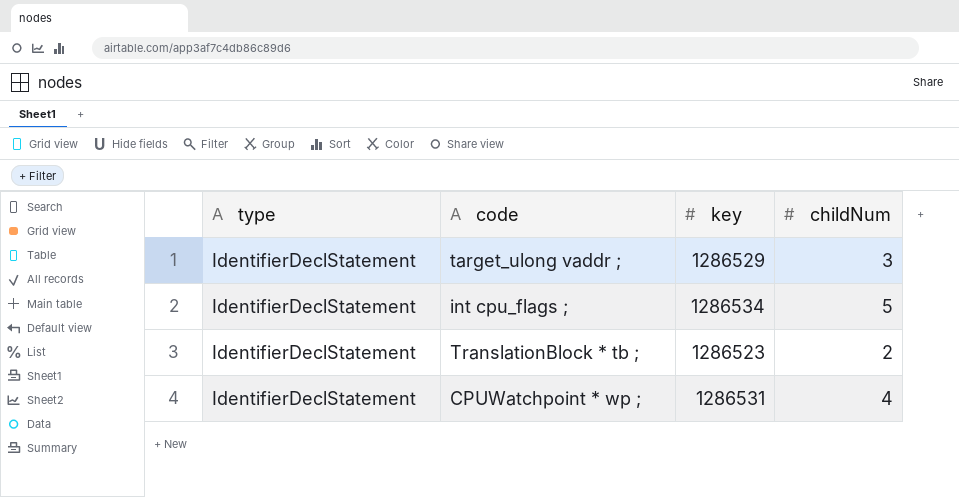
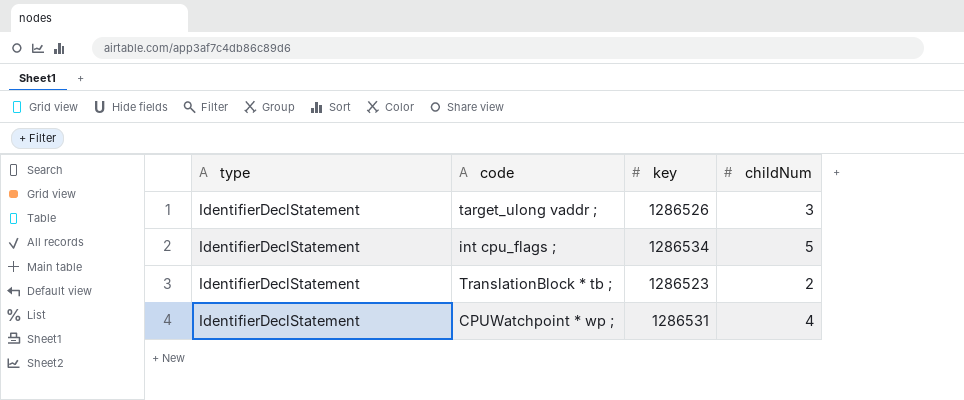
target_ulong vaddr ; | key: 1286529 -> 1286526

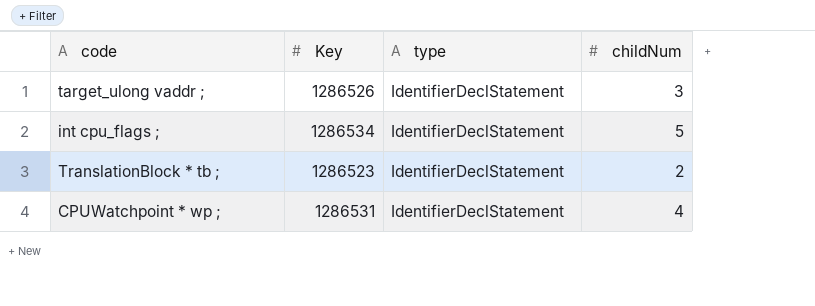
column name: key -> Key
column type | position: 1 -> 3

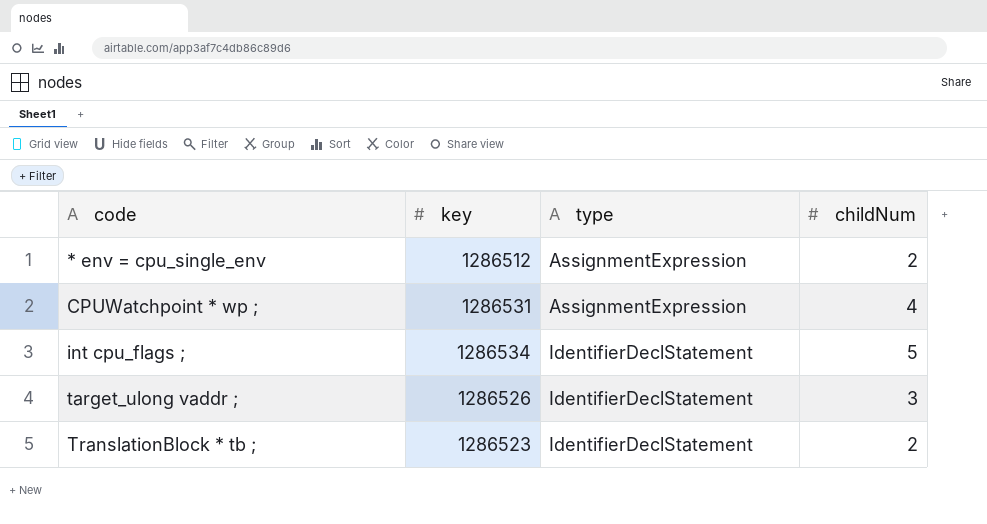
row order: none -> code ascending
column name: Key -> key
row * env = cpu_single_env: none -> 1286512 | AssignmentExpression | 2
CPUWatchpoint * wp ; | type: IdentifierDeclStatement -> AssignmentExpression

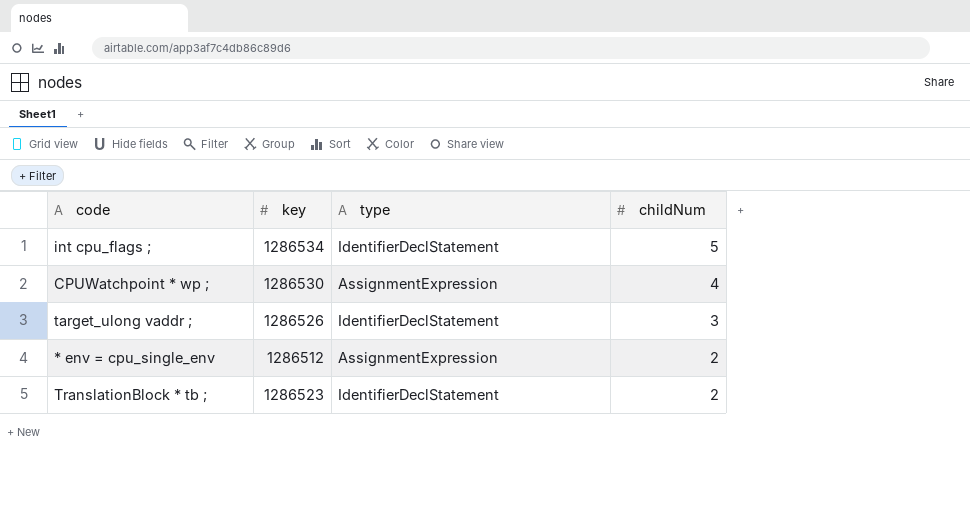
row order: code ascending -> childNum descending
CPUWatchpoint * wp ; | key: 1286531 -> 1286530

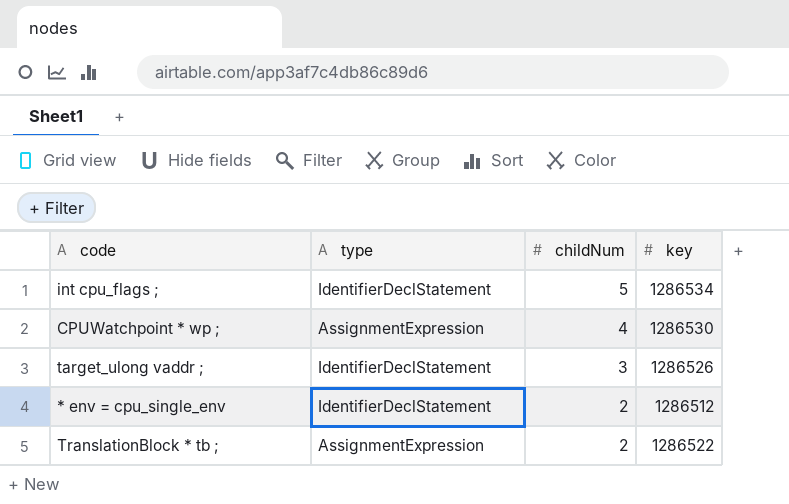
column key | position: 2 -> 4
* env = cpu_single_env | type: AssignmentExpression -> IdentifierDeclStatement
TranslationBlock * tb ; | type: IdentifierDeclStatement -> AssignmentExpression
TranslationBlock * tb ; | key: 1286523 -> 1286522

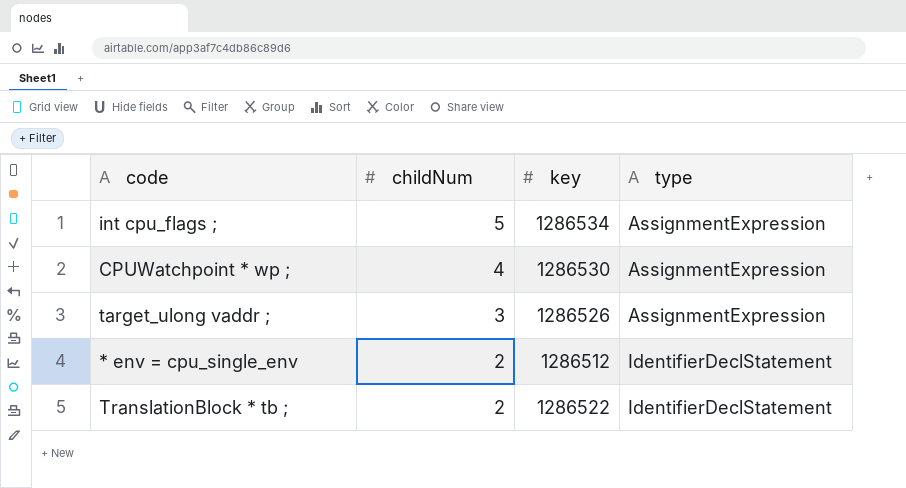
column type | position: 2 -> 4
int cpu_flags ; | type: IdentifierDeclStatement -> AssignmentExpression
target_ulong vaddr ; | type: IdentifierDeclStatement -> AssignmentExpression
TranslationBlock * tb ; | type: AssignmentExpression -> IdentifierDeclStatement

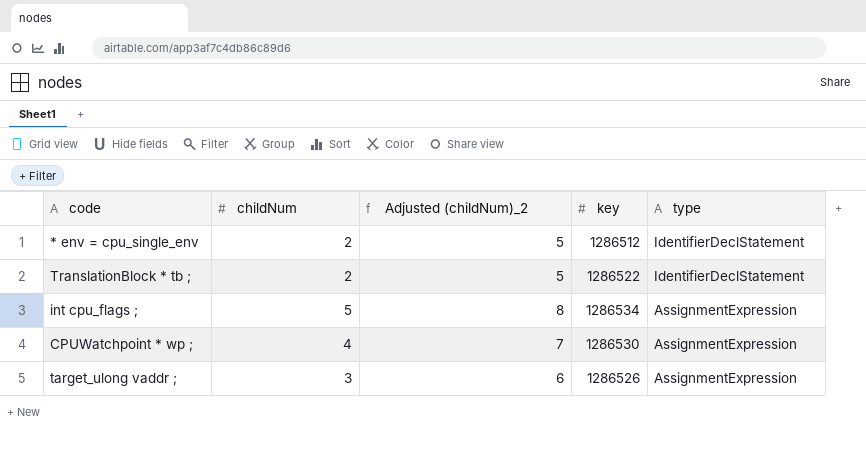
row order: childNum descending -> type descending
column Adjusted (childNum)_2 | formula: none -> [childNum] + 3

